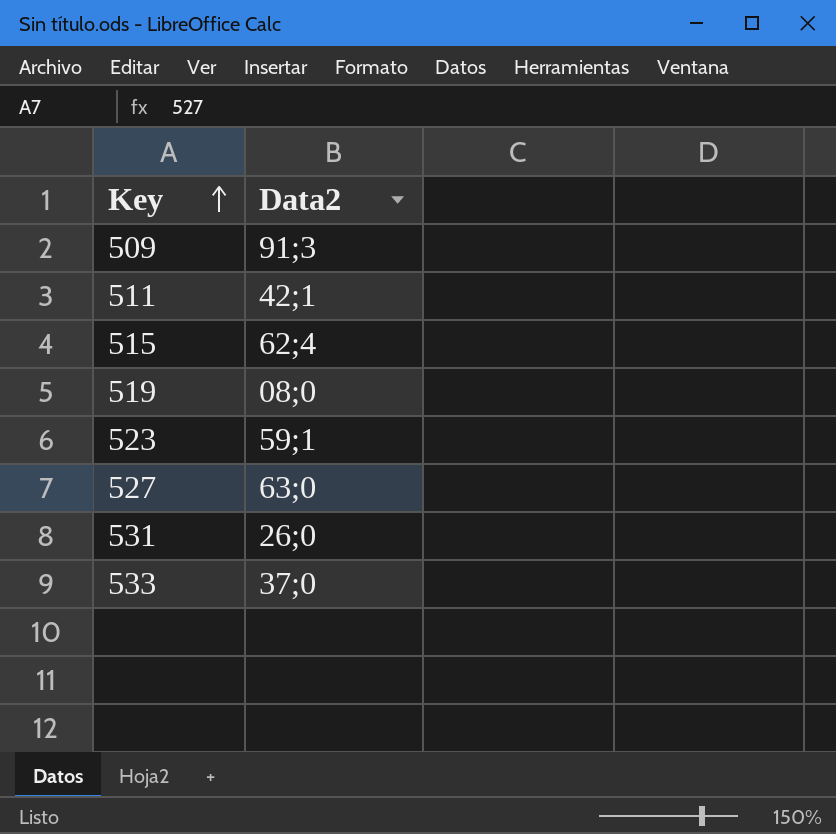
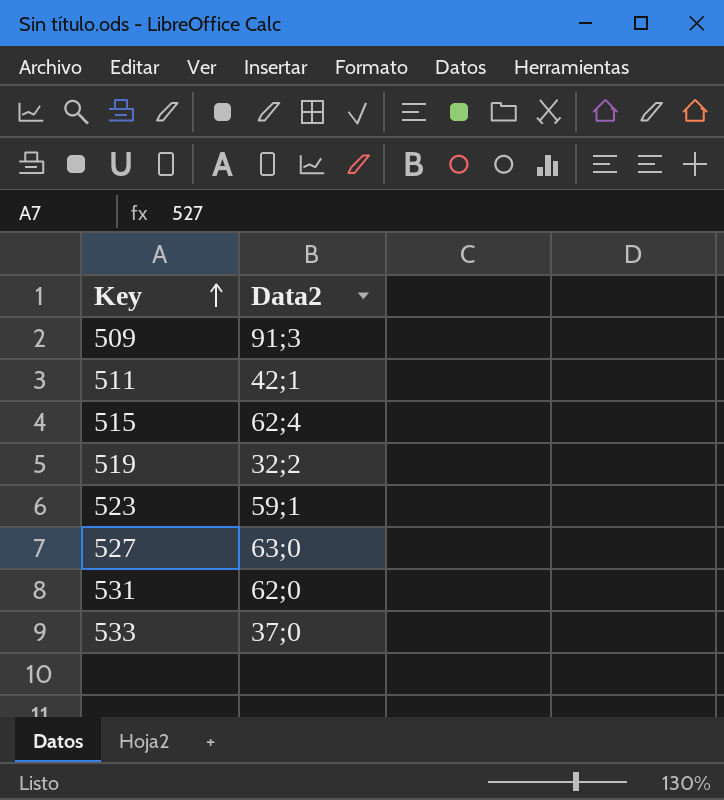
519 | Data2: 08;0 -> 32;2
531 | Data2: 26;0 -> 62;0

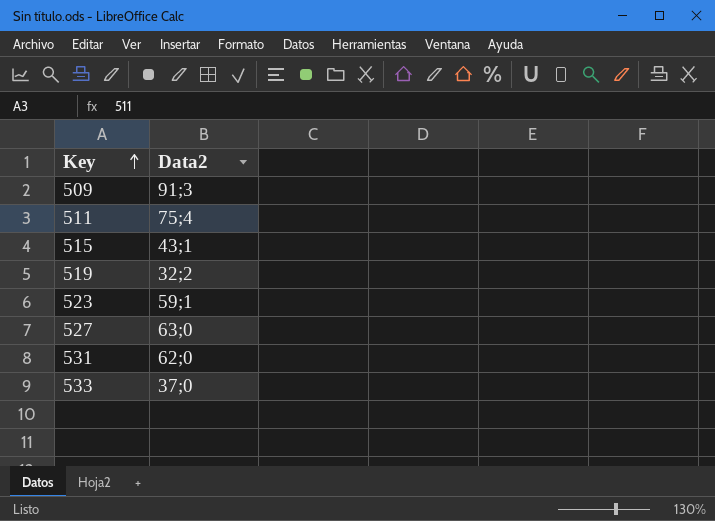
511 | Data2: 42;1 -> 75;4
515 | Data2: 62;4 -> 43;1

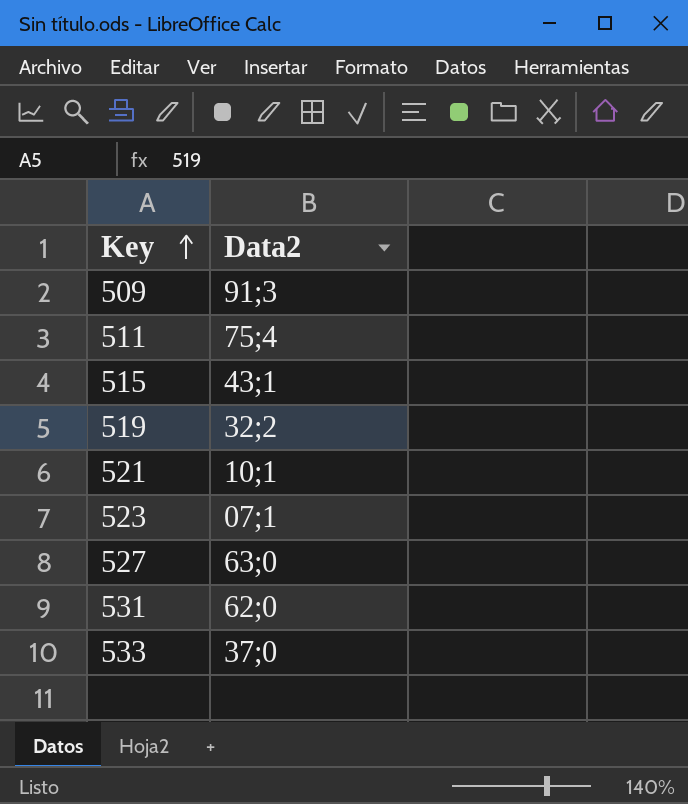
row 521: none -> 10;1
523 | Data2: 59;1 -> 07;1

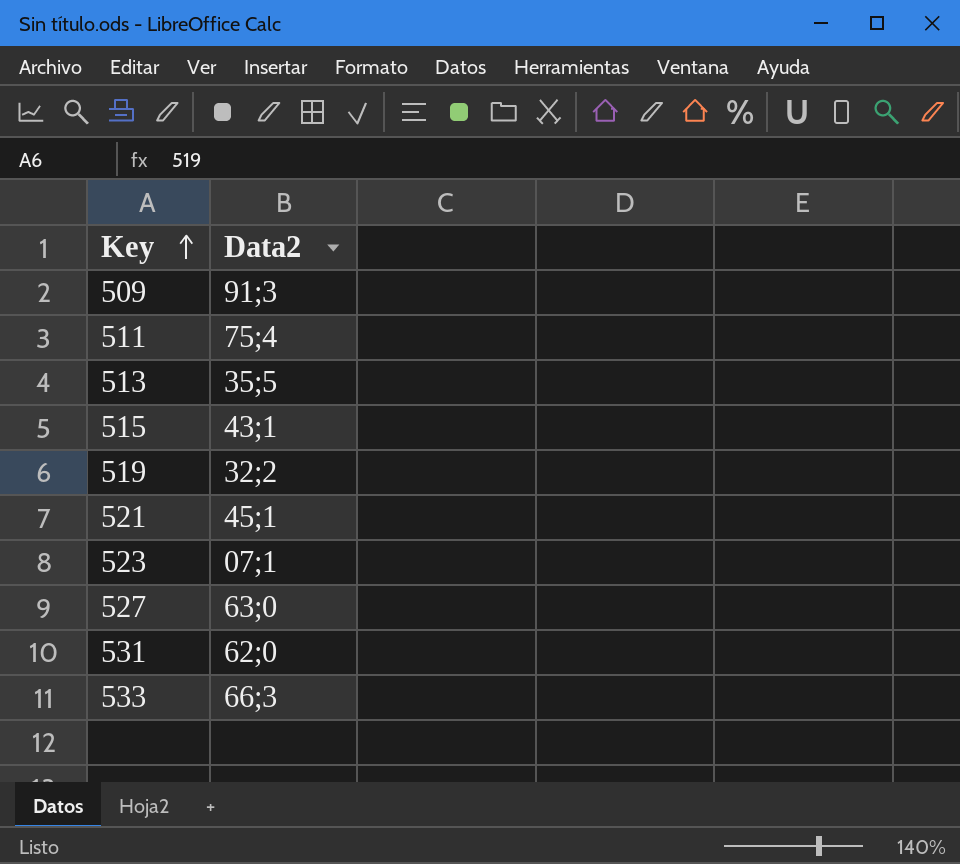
row 513: none -> 35;5
521 | Data2: 10;1 -> 45;1
533 | Data2: 37;0 -> 66;3

